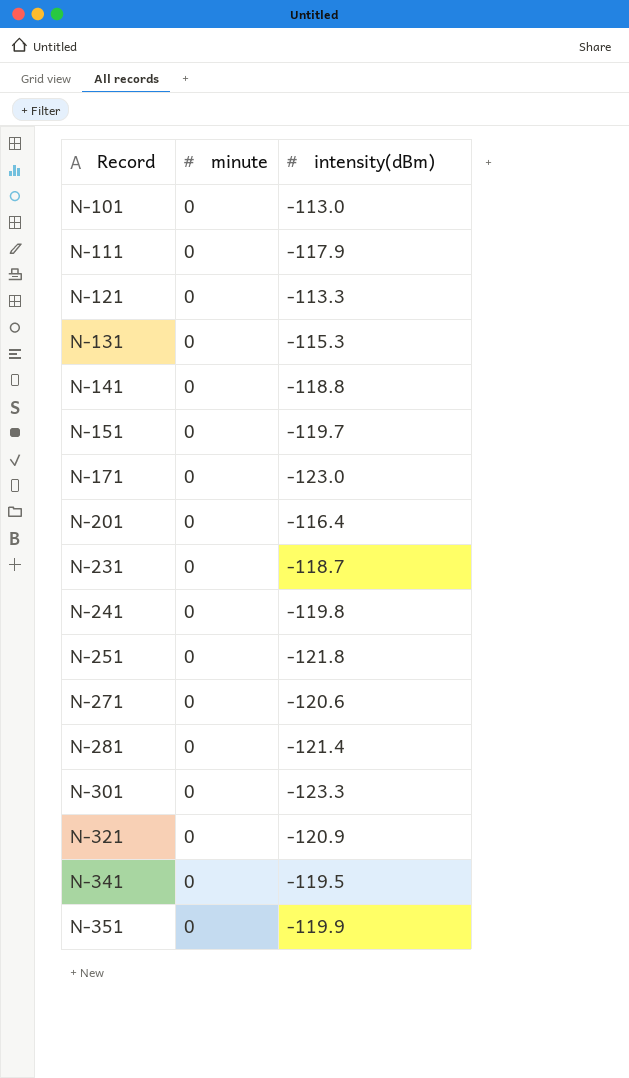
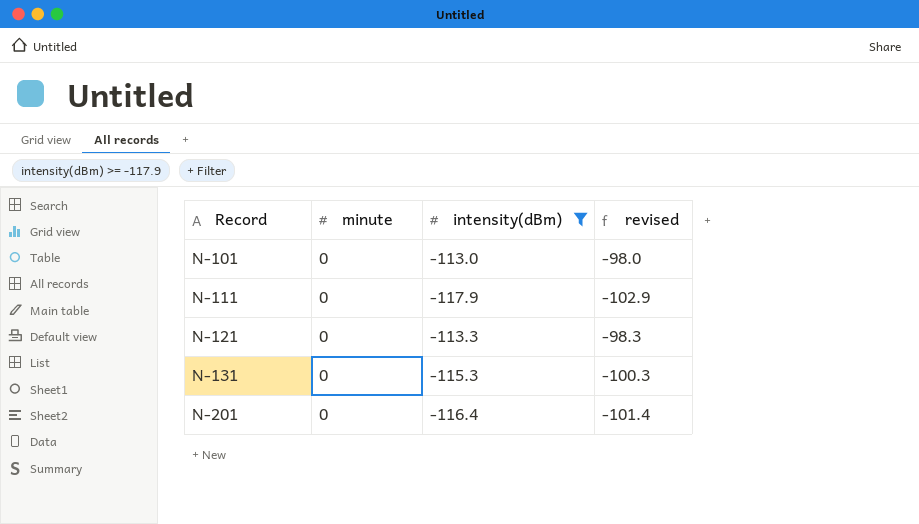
filter: none -> intensity(dBm) >= -117.9
column revised | formula: none -> [intensity(dBm)] + 15

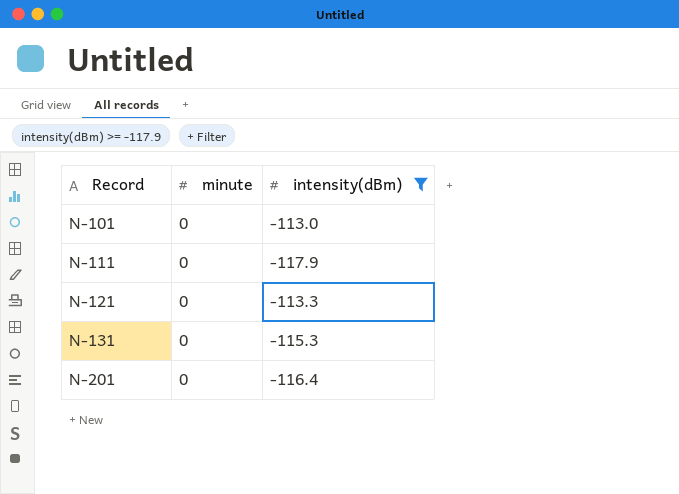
column revised | formula: [intensity(dBm)] + 15 -> none

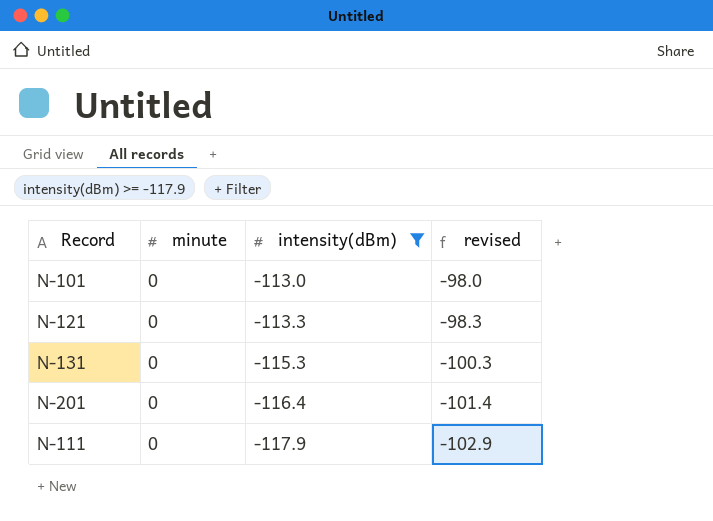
row order: Record ascending -> intensity(dBm) descending
column revised | formula: none -> [intensity(dBm)] + 15

